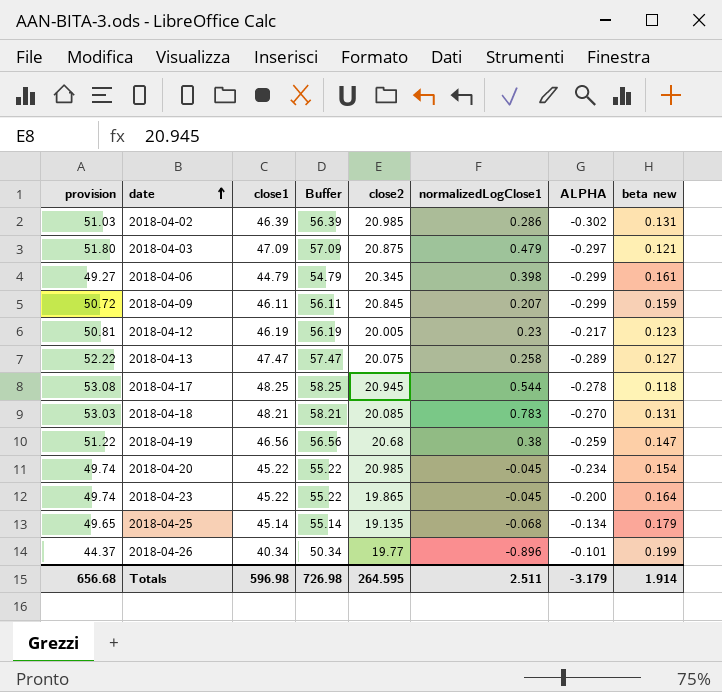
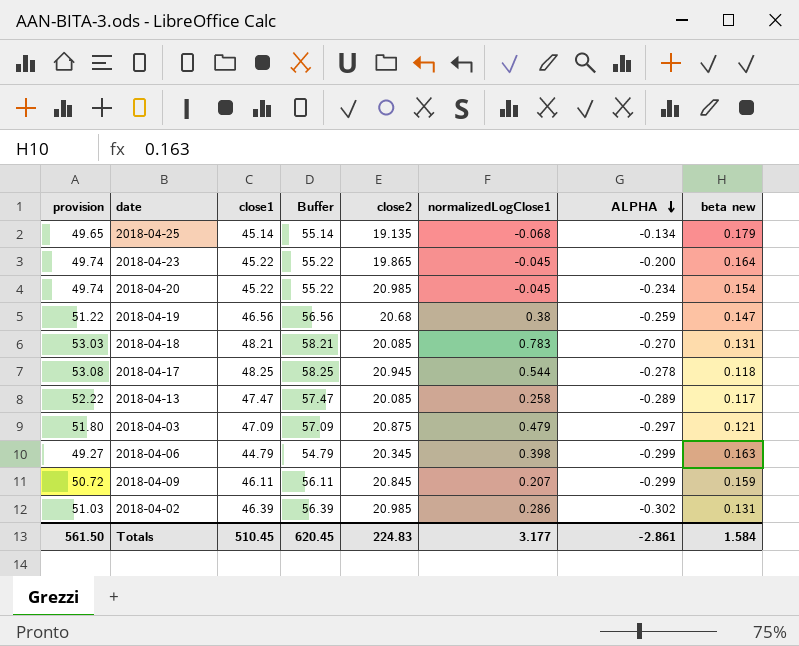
row order: date ascending -> ALPHA descending
row 2018-04-12: 50.81 | 46.19 | 56.19 | 20.005 | 0.23 | -0.217 | 0.123 -> none
row 2018-04-26: 44.37 | 40.34 | 50.34 | 19.77 | -0.896 | -0.101 | 0.199 -> none
2018-04-13 | close2: 20.075 -> 20.085
2018-04-13 | beta new: 0.127 -> 0.117
2018-04-06 | beta new: 0.161 -> 0.163
Totals | provision: 656.68 -> 561.50
Totals | close1: 596.98 -> 510.45
Totals | Buffer: 726.98 -> 620.45
Totals | close2: 264.595 -> 224.83
Totals | normalizedLogClose1: 2.511 -> 3.177
Totals | ALPHA: -3.179 -> -2.861
Totals | beta new: 1.914 -> 1.584

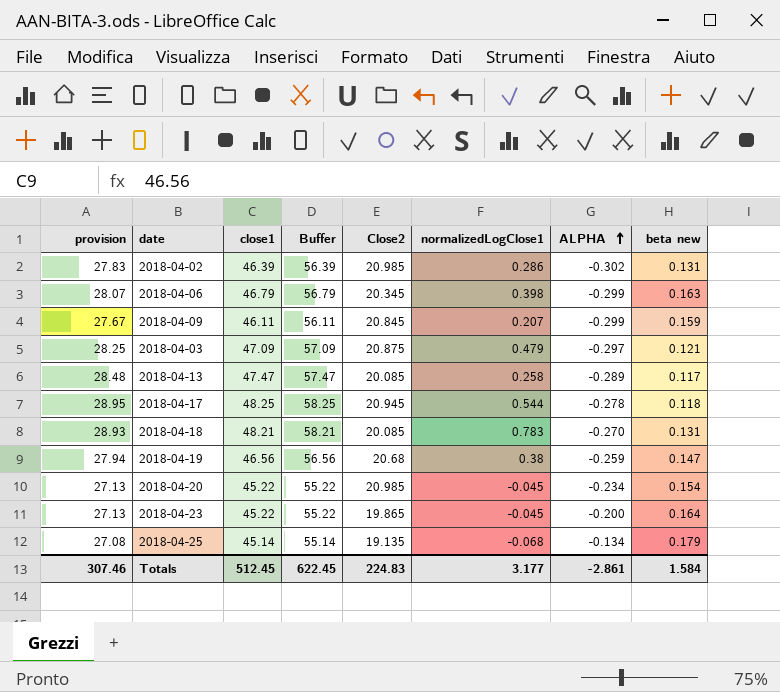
row order: ALPHA descending -> ALPHA ascending
column provision | formula: [close1] * 1.1 -> [close1] * 0.6
column name: close2 -> Close2
2018-04-06 | close1: 44.79 -> 46.79
2018-04-06 | Buffer: 54.79 -> 56.79
Totals | provision: 561.50 -> 307.46
Totals | close1: 510.45 -> 512.45
Totals | Buffer: 620.45 -> 622.45

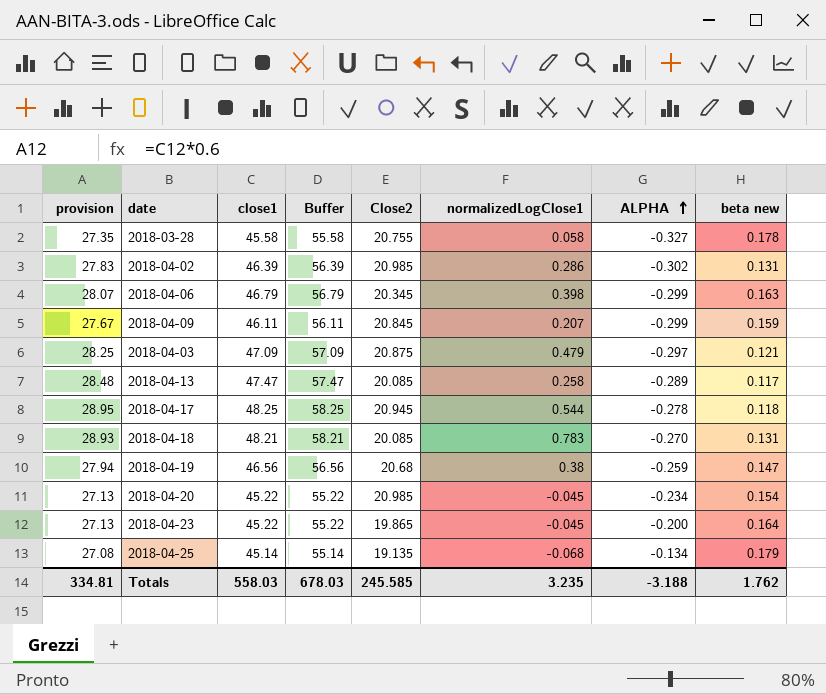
row 2018-03-28: none -> 27.35 | 45.58 | 55.58 | 20.755 | 0.058 | -0.327 | 0.178
Totals | provision: 307.46 -> 334.81
Totals | close1: 512.45 -> 558.03
Totals | Buffer: 622.45 -> 678.03
Totals | Close2: 224.83 -> 245.585
Totals | normalizedLogClose1: 3.177 -> 3.235
Totals | ALPHA: -2.861 -> -3.188
Totals | beta new: 1.584 -> 1.762

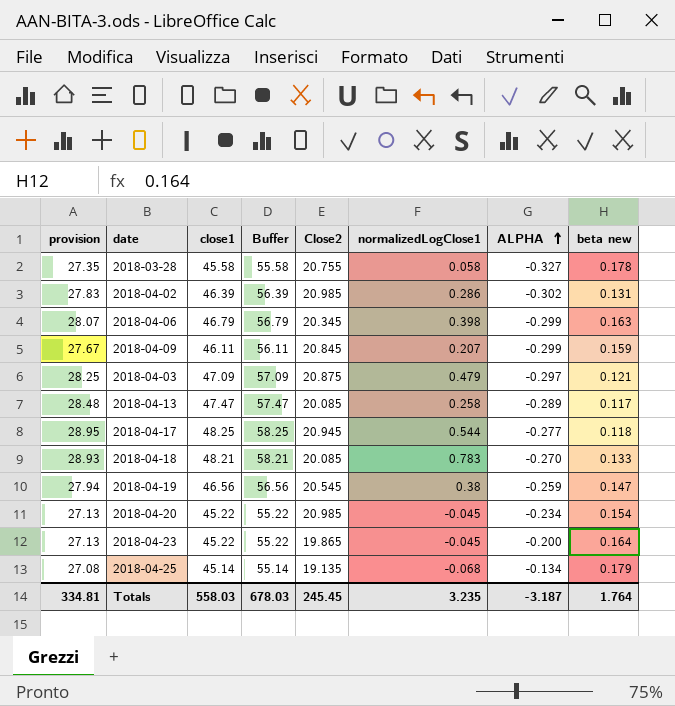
2018-04-17 | ALPHA: -0.278 -> -0.277
2018-04-18 | beta new: 0.131 -> 0.133
2018-04-19 | Close2: 20.68 -> 20.545
Totals | Close2: 245.585 -> 245.45
Totals | ALPHA: -3.188 -> -3.187
Totals | beta new: 1.762 -> 1.764

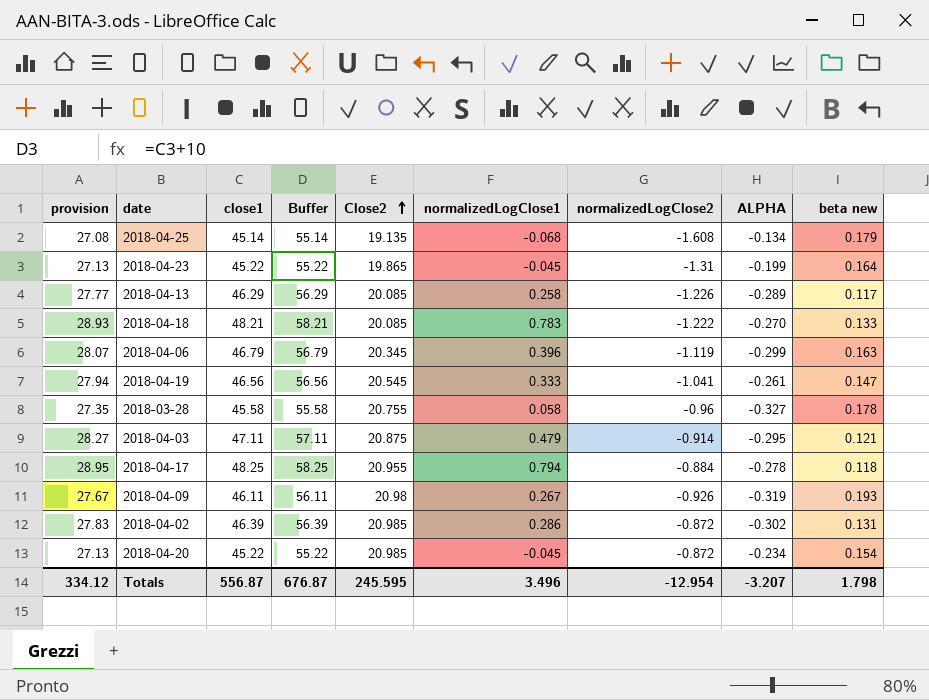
row order: ALPHA ascending -> Close2 ascending
column normalizedLogClose2 | position: none -> 7
2018-04-23 | ALPHA: -0.200 -> -0.199
2018-04-13 | provision: 28.48 -> 27.77
2018-04-13 | close1: 47.47 -> 46.29
2018-04-13 | Buffer: 57.47 -> 56.29
2018-04-06 | normalizedLogClose1: 0.398 -> 0.396
2018-04-19 | normalizedLogClose1: 0.38 -> 0.333
2018-04-19 | ALPHA: -0.259 -> -0.261
2018-04-03 | provision: 28.25 -> 28.27
2018-04-03 | close1: 47.09 -> 47.11
2018-04-03 | Buffer: 57.09 -> 57.11
2018-04-03 | ALPHA: -0.297 -> -0.295
2018-04-17 | Close2: 20.945 -> 20.955
2018-04-17 | normalizedLogClose1: 0.544 -> 0.794
2018-04-17 | ALPHA: -0.277 -> -0.278
2018-04-09 | Close2: 20.845 -> 20.98
2018-04-09 | normalizedLogClose1: 0.207 -> 0.267
2018-04-09 | ALPHA: -0.299 -> -0.319
2018-04-09 | beta new: 0.159 -> 0.193
Totals | provision: 334.81 -> 334.12
Totals | close1: 558.03 -> 556.87
Totals | Buffer: 678.03 -> 676.87
Totals | Close2: 245.45 -> 245.595
Totals | normalizedLogClose1: 3.235 -> 3.496
Totals | ALPHA: -3.187 -> -3.207
Totals | beta new: 1.764 -> 1.798

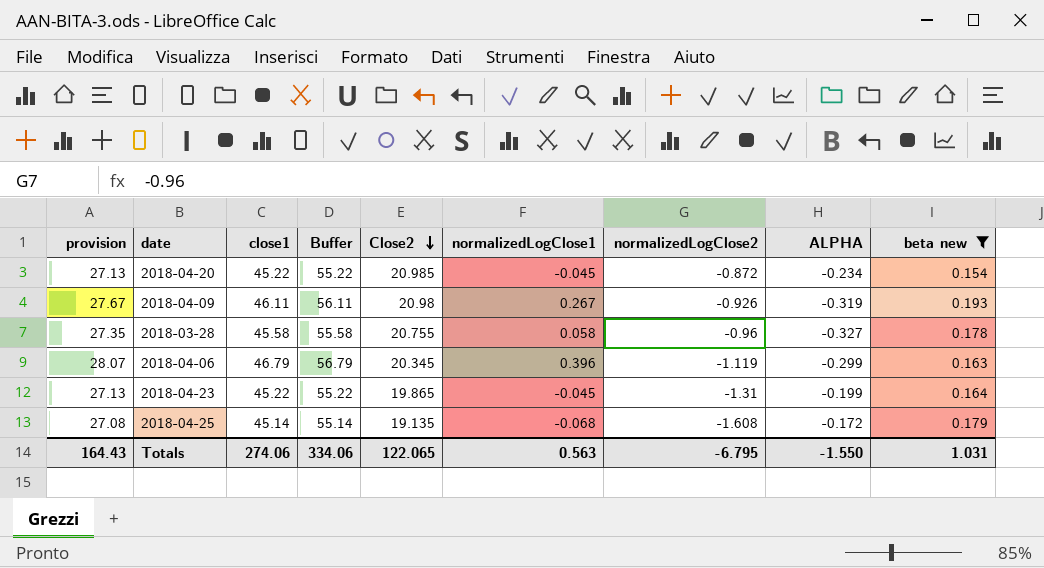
filter: none -> beta new >= 0.154
row order: Close2 ascending -> Close2 descending
2018-04-25 | ALPHA: -0.134 -> -0.172
Totals | provision: 334.12 -> 164.43
Totals | close1: 556.87 -> 274.06
Totals | Buffer: 676.87 -> 334.06
Totals | Close2: 245.595 -> 122.065
Totals | normalizedLogClose1: 3.496 -> 0.563
Totals | normalizedLogClose2: -12.954 -> -6.795
Totals | ALPHA: -3.207 -> -1.550
Totals | beta new: 1.798 -> 1.031

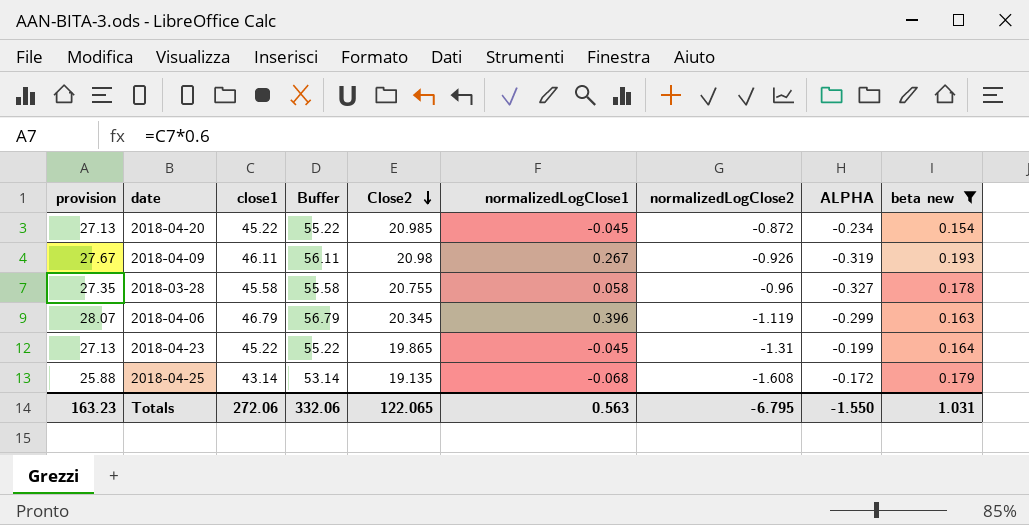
2018-04-25 | provision: 27.08 -> 25.88
2018-04-25 | close1: 45.14 -> 43.14
2018-04-25 | Buffer: 55.14 -> 53.14
Totals | provision: 164.43 -> 163.23
Totals | close1: 274.06 -> 272.06
Totals | Buffer: 334.06 -> 332.06

